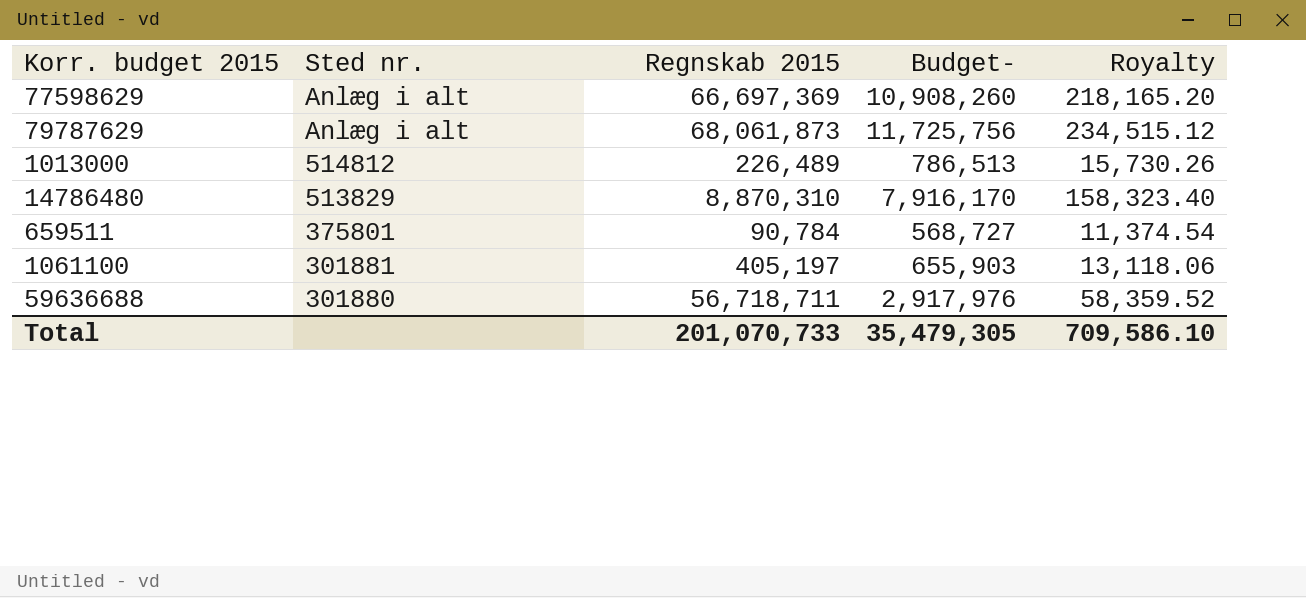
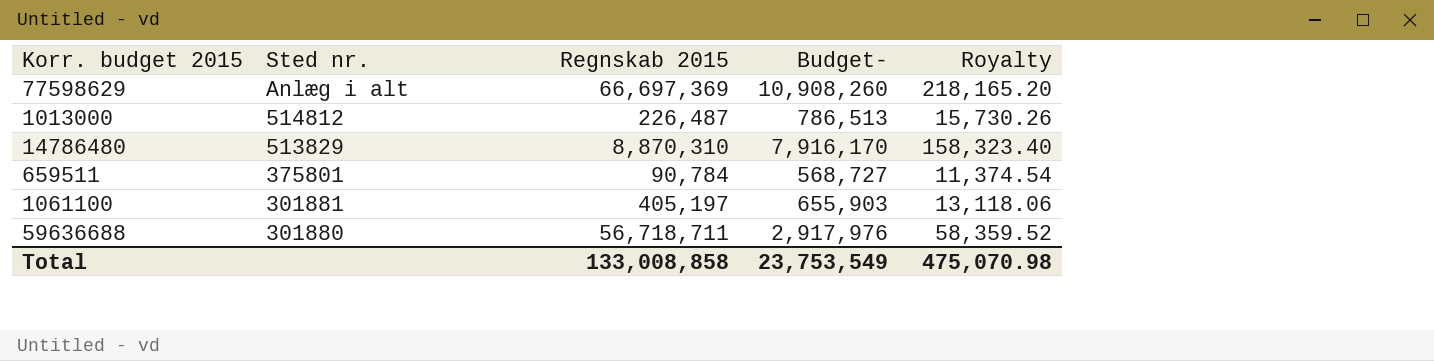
row 79787629: Anlæg i alt | 68,061,873 | 11,725,756 | 234,515.12 -> none
1013000 | Regnskab 2015: 226,489 -> 226,487
Total | Regnskab 2015: 201,070,733 -> 133,008,858
Total | Budget-: 35,479,305 -> 23,753,549
Total | Royalty: 709,586.10 -> 475,070.98

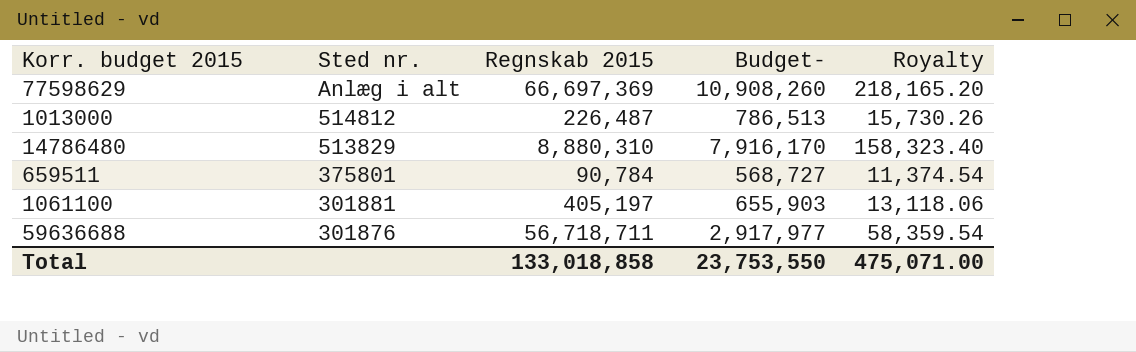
14786480 | Regnskab 2015: 8,870,310 -> 8,880,310
59636688 | Sted nr.: 301880 -> 301876
59636688 | Budget-: 2,917,976 -> 2,917,977
59636688 | Royalty: 58,359.52 -> 58,359.54
Total | Regnskab 2015: 133,008,858 -> 133,018,858
Total | Budget-: 23,753,549 -> 23,753,550
Total | Royalty: 475,070.98 -> 475,071.00

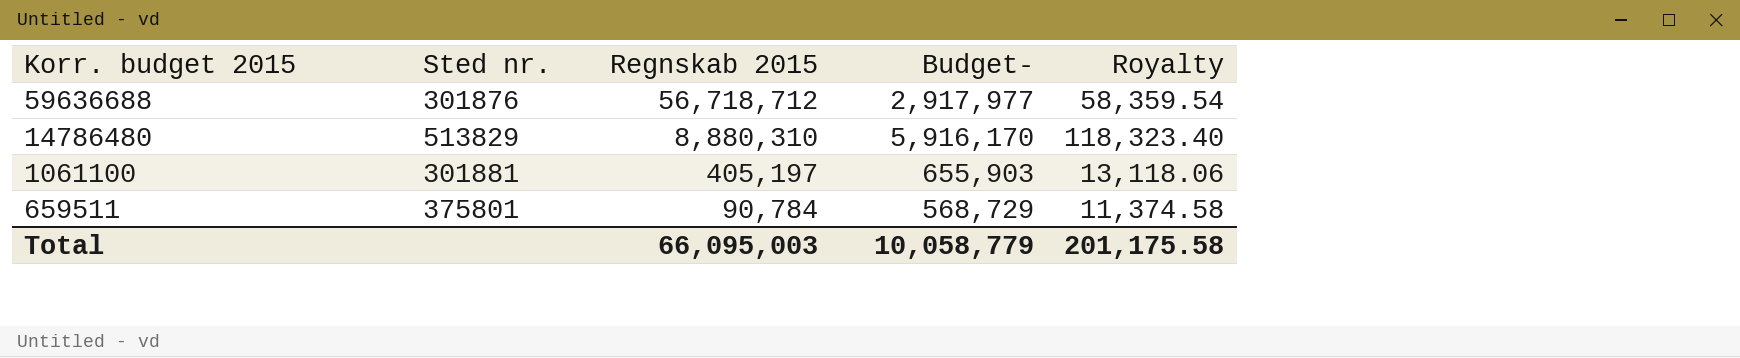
row order: Sted nr. descending -> Korr. budget 2015 descending
row 77598629: Anlæg i alt | 66,697,369 | 10,908,260 | 218,165.20 -> none
row 1013000: 514812 | 226,487 | 786,513 | 15,730.26 -> none
59636688 | Regnskab 2015: 56,718,711 -> 56,718,712
14786480 | Budget-: 7,916,170 -> 5,916,170
14786480 | Royalty: 158,323.40 -> 118,323.40
659511 | Budget-: 568,727 -> 568,729
659511 | Royalty: 11,374.54 -> 11,374.58
Total | Regnskab 2015: 133,018,858 -> 66,095,003
Total | Budget-: 23,753,550 -> 10,058,779
Total | Royalty: 475,071.00 -> 201,175.58

